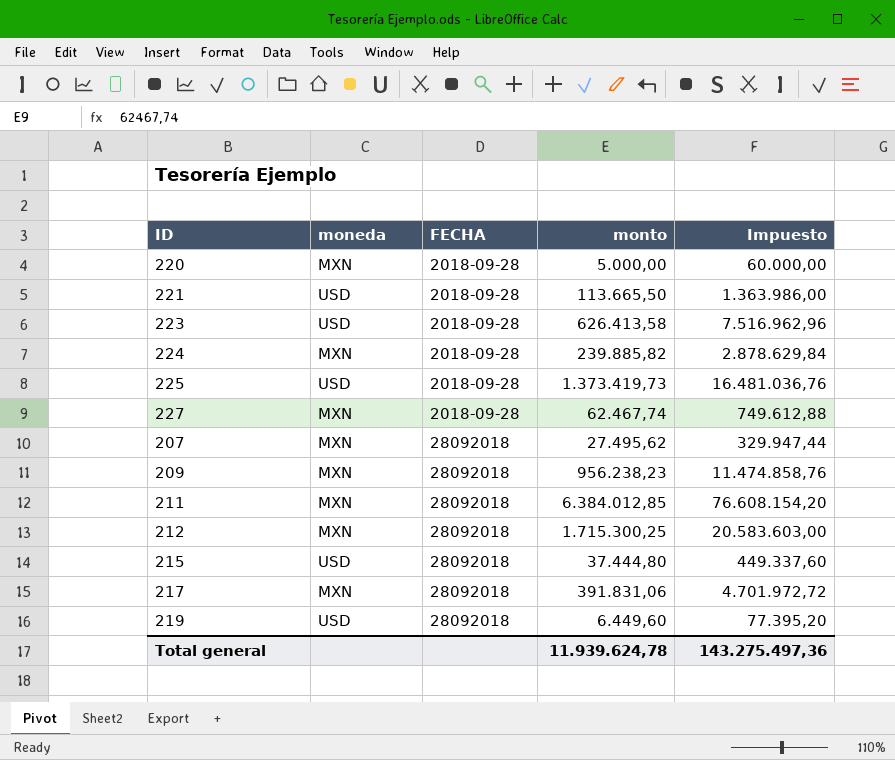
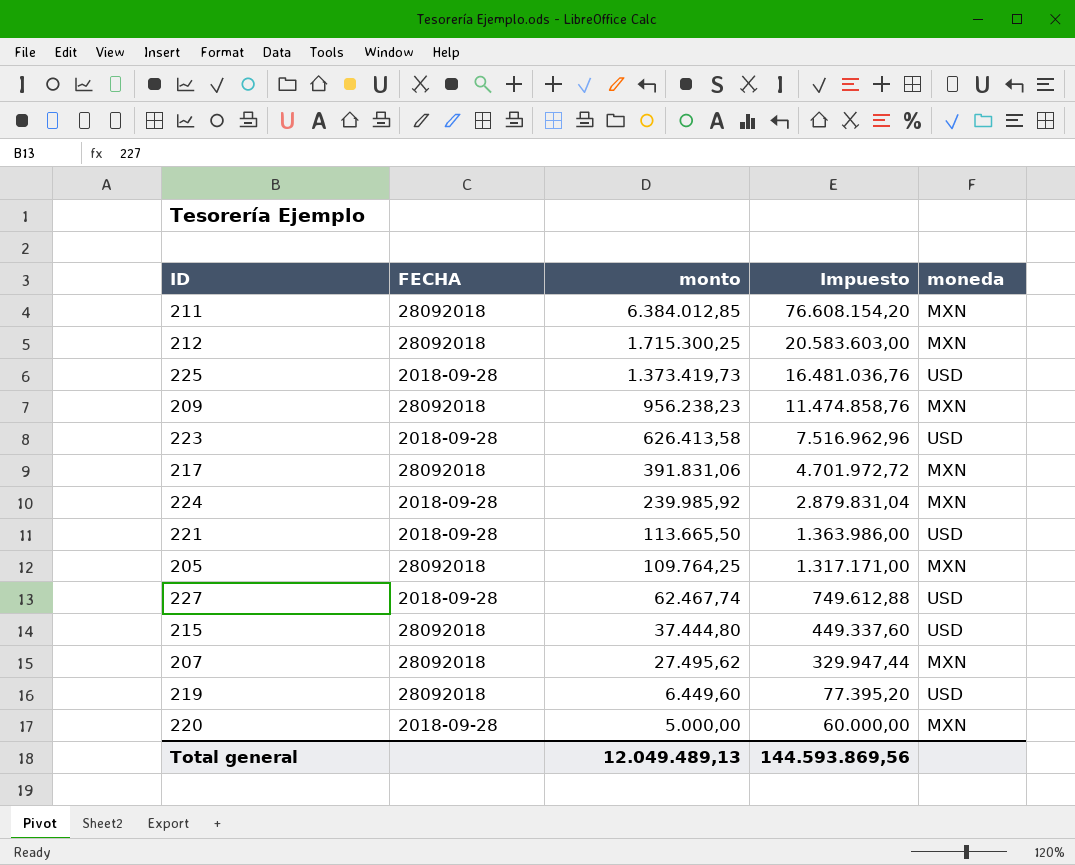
row order: FECHA ascending -> monto descending
column moneda | position: 2 -> 5
224 | monto: 239.885,82 -> 239.985,92
224 | Impuesto: 2.878.629,84 -> 2.879.831,04
row 205: none -> 28092018 | 109.764,25 | 1.317.171,00 | MXN
227 | moneda: MXN -> USD
Total general | monto: 11.939.624,78 -> 12.049.489,13
Total general | Impuesto: 143.275.497,36 -> 144.593.869,56

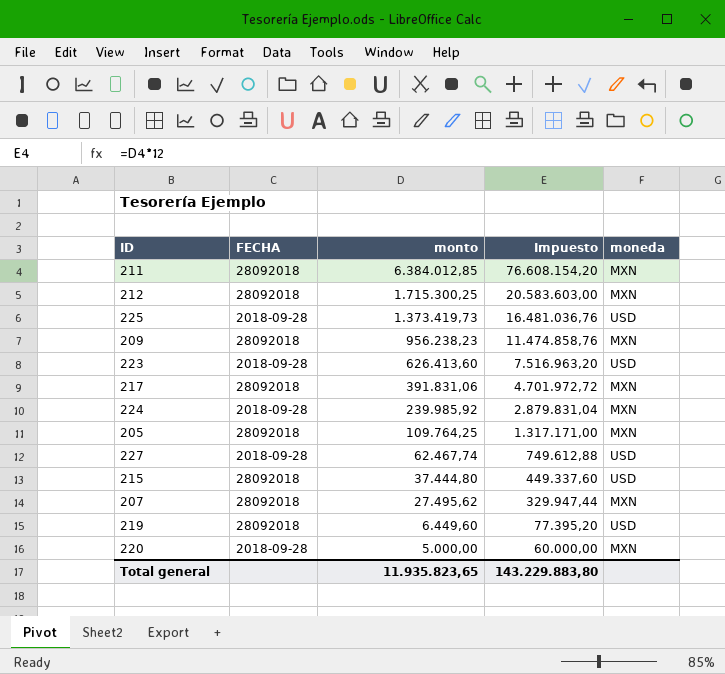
row 221: 2018-09-28 | 113.665,50 | 1.363.986,00 | USD -> none
223 | monto: 626.413,58 -> 626.413,60
223 | Impuesto: 7.516.962,96 -> 7.516.963,20
Total general | monto: 12.049.489,13 -> 11.935.823,65
Total general | Impuesto: 144.593.869,56 -> 143.229.883,80

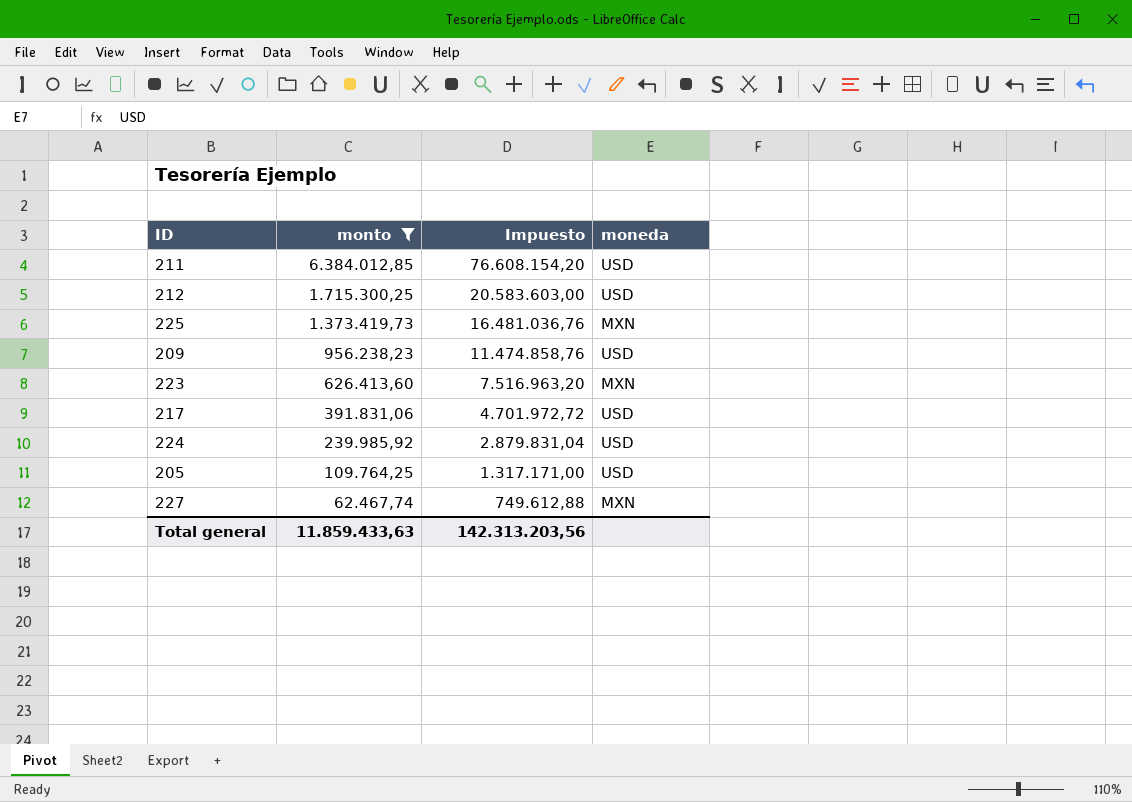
filter: none -> monto >= 62.467,74
column FECHA | position: 2 -> none
211 | moneda: MXN -> USD
212 | moneda: MXN -> USD
225 | moneda: USD -> MXN
209 | moneda: MXN -> USD
223 | moneda: USD -> MXN
217 | moneda: MXN -> USD
224 | moneda: MXN -> USD
205 | moneda: MXN -> USD
227 | moneda: USD -> MXN
Total general | monto: 11.935.823,65 -> 11.859.433,63
Total general | Impuesto: 143.229.883,80 -> 142.313.203,56

